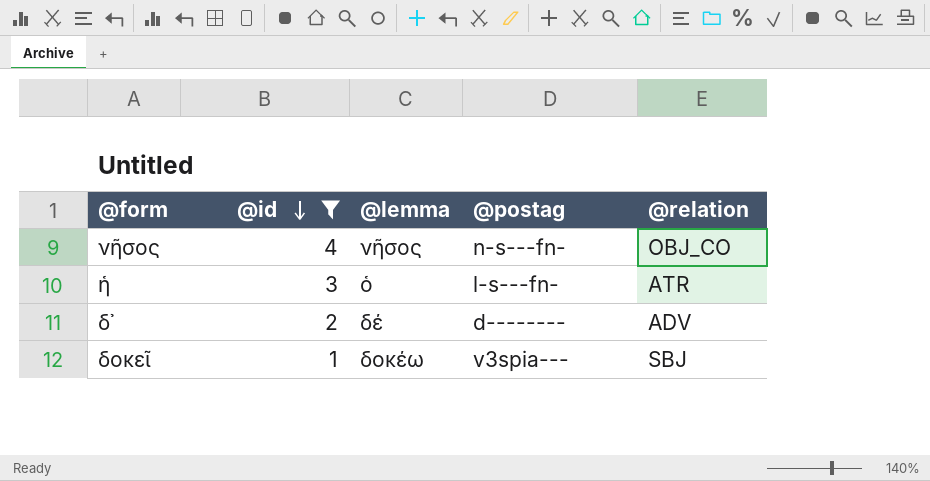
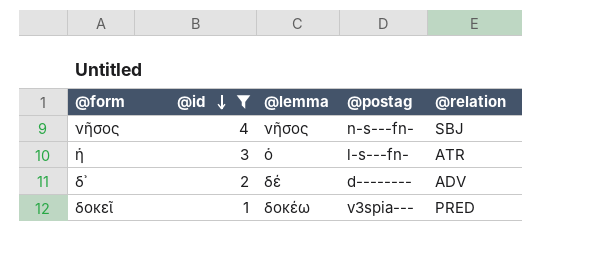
νῆσος | @relation: OBJ_CO -> SBJ
δοκεῖ | @relation: SBJ -> PRED

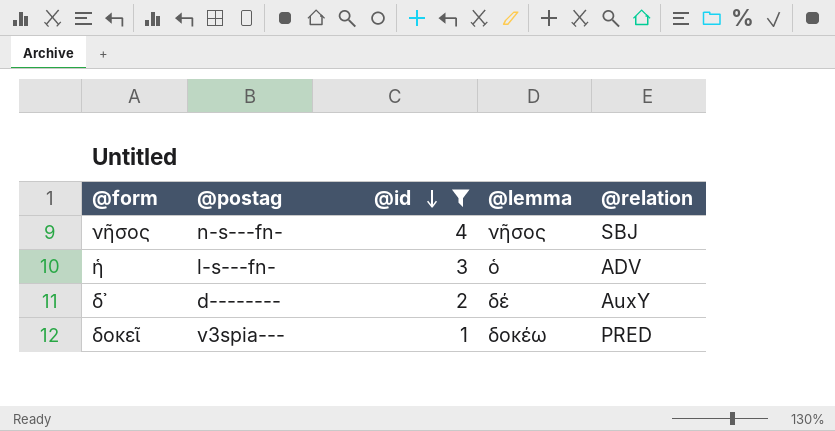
column @postag | position: 4 -> 2
ἡ | @relation: ATR -> ADV
δ᾽ | @relation: ADV -> AuxY

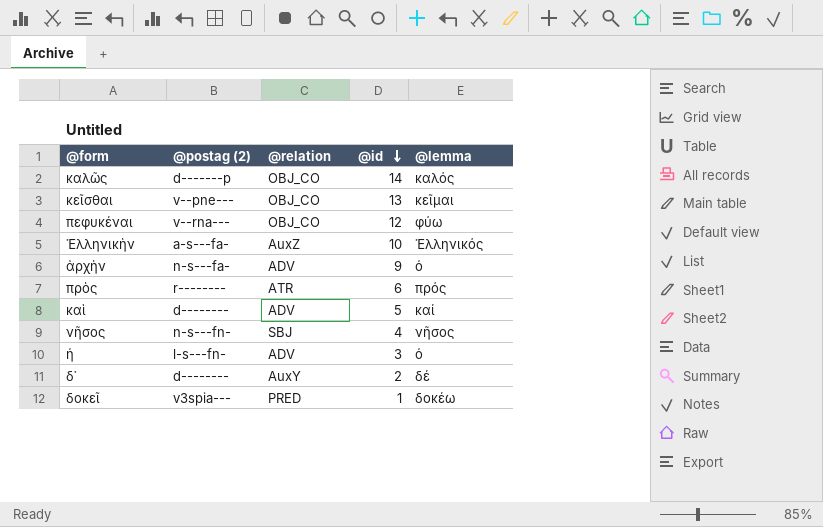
filter: @id <= 4 -> none
column name: @postag -> @postag (2)
column @relation | position: 5 -> 3

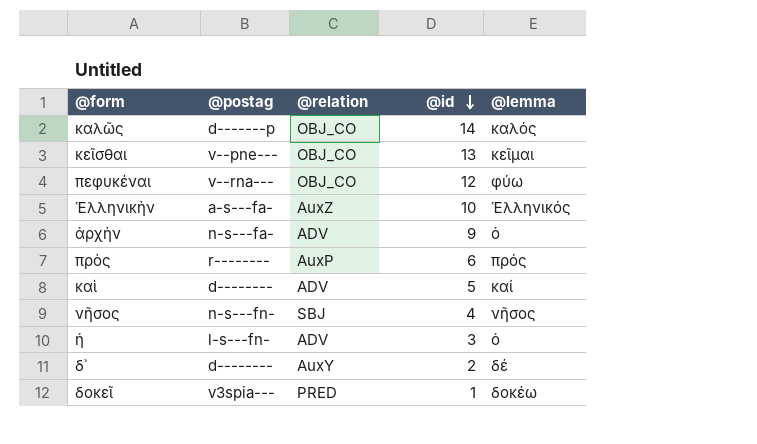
column name: @postag (2) -> @postag
πρὸς | @relation: ATR -> AuxP

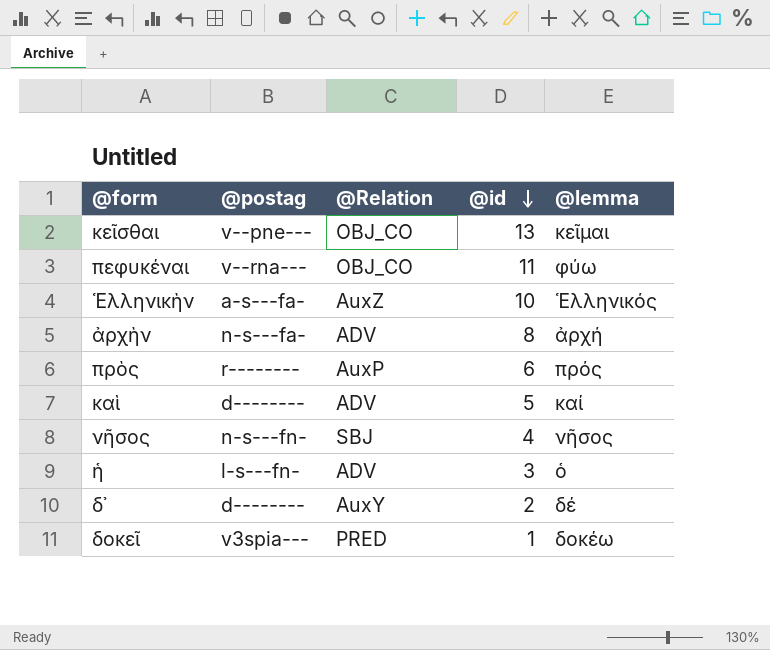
column name: @relation -> @Relation
row καλῶς: d-------p | OBJ_CO | 14 | καλός -> none
πεφυκέναι | @id: 12 -> 11
ἀρχὴν | @id: 9 -> 8
ἀρχὴν | @lemma: ὁ -> ἀρχή

